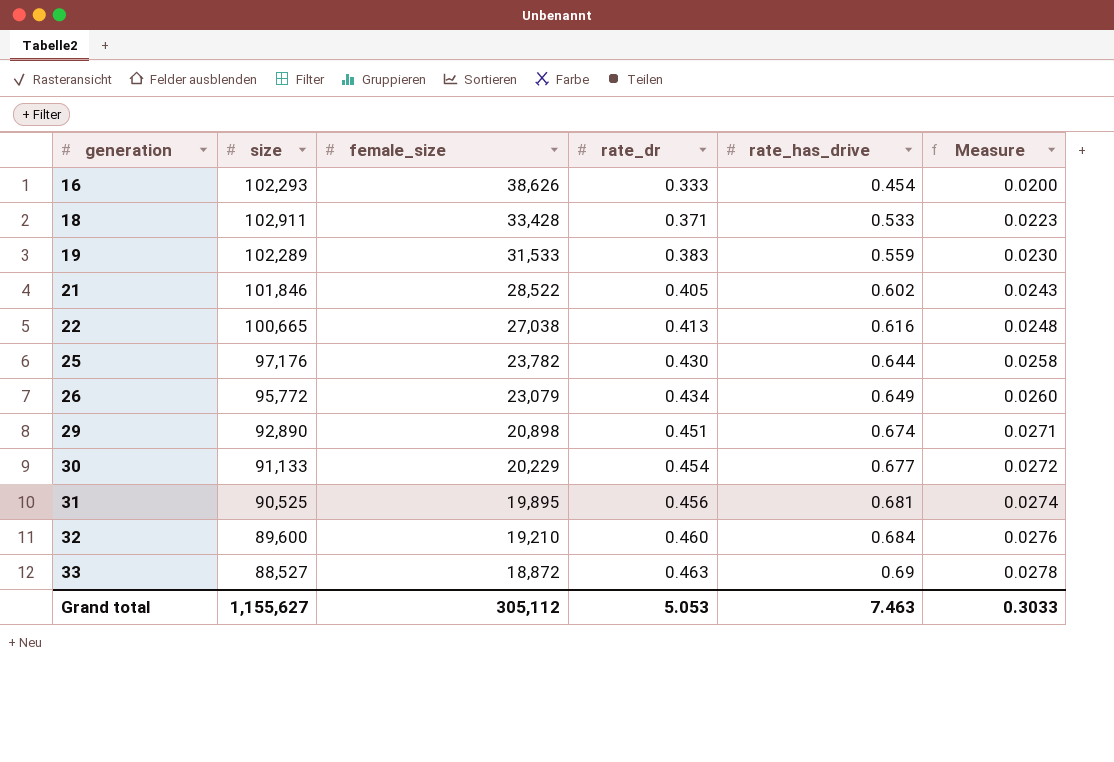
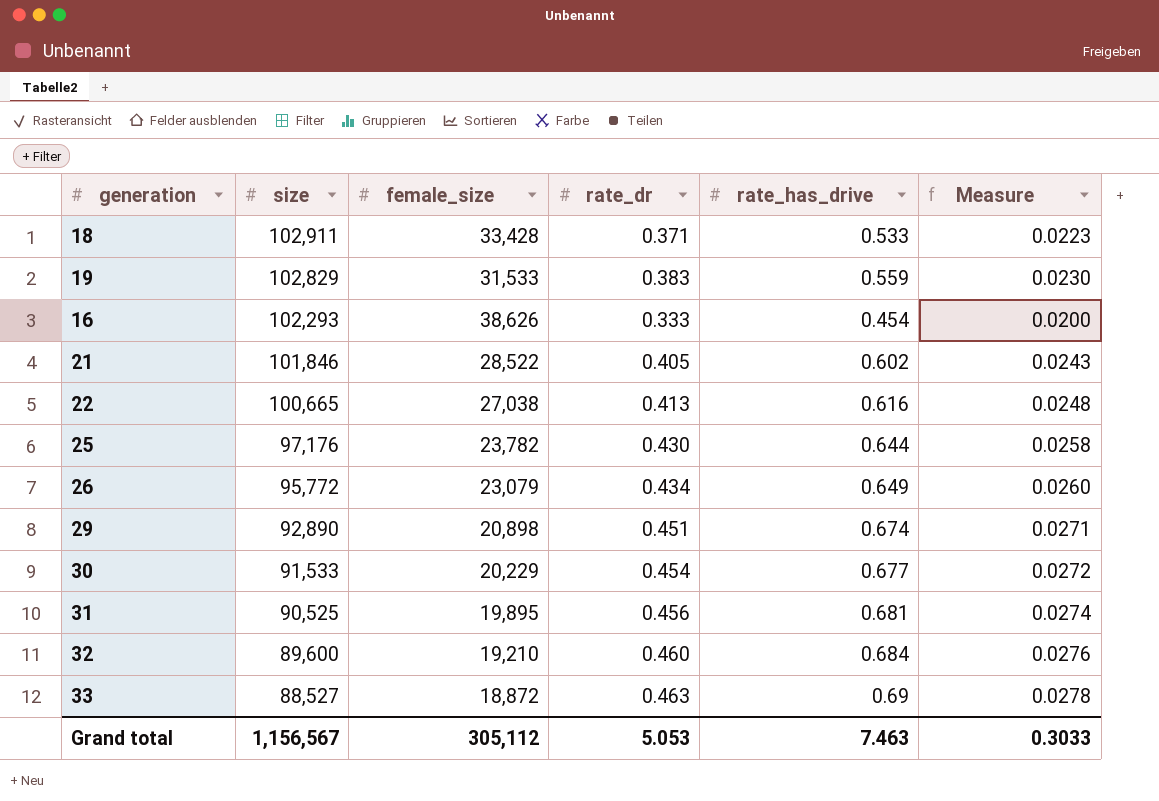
row order: generation ascending -> size descending
19 | size: 102,289 -> 102,829
30 | size: 91,133 -> 91,533
Grand total | size: 1,155,627 -> 1,156,567

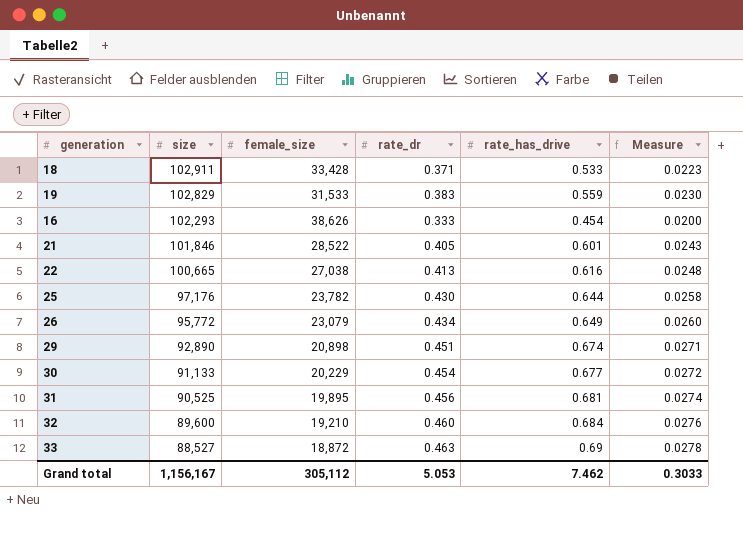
21 | rate_has_drive: 0.602 -> 0.601
30 | size: 91,533 -> 91,133
Grand total | size: 1,156,567 -> 1,156,167
Grand total | rate_has_drive: 7.463 -> 7.462

